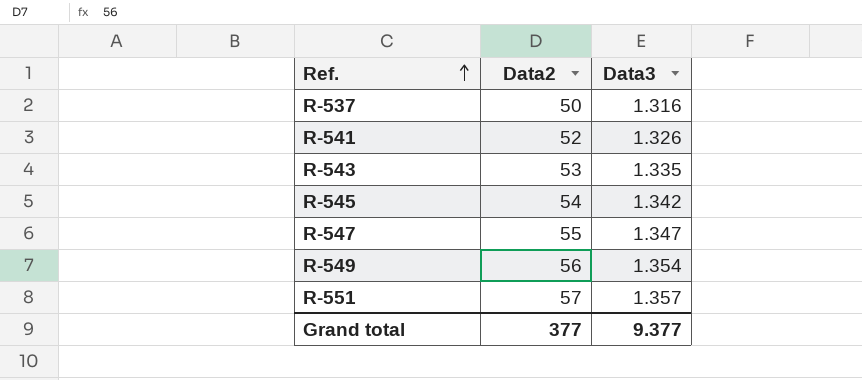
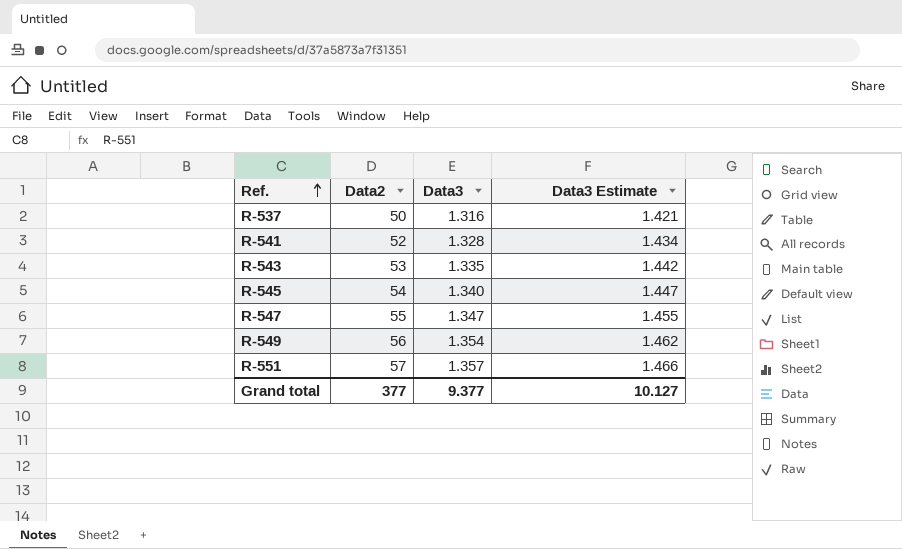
column Data3 Estimate | formula: none -> [Data3] * 1.08
R-541 | Data3: 1.326 -> 1.328
R-545 | Data3: 1.342 -> 1.340

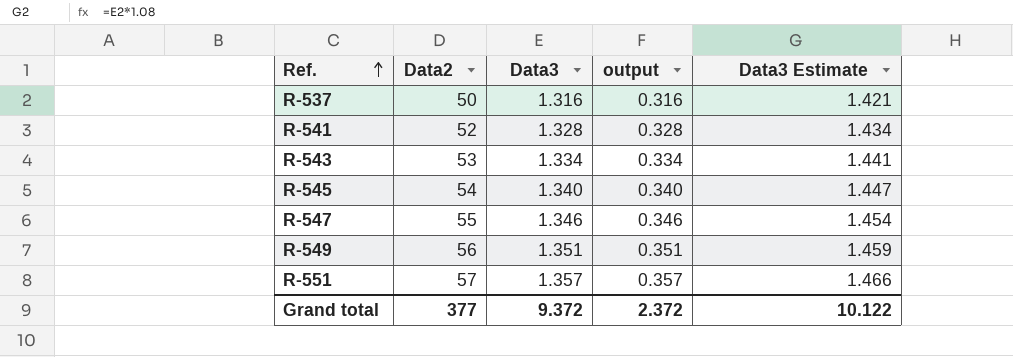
column output | formula: none -> [Data3] - 1
R-543 | Data3: 1.335 -> 1.334
R-543 | Data3 Estimate: 1.442 -> 1.441
R-547 | Data3: 1.347 -> 1.346
R-547 | Data3 Estimate: 1.455 -> 1.454
R-549 | Data3: 1.354 -> 1.351
R-549 | Data3 Estimate: 1.462 -> 1.459
Grand total | Data3: 9.377 -> 9.372
Grand total | Data3 Estimate: 10.127 -> 10.122

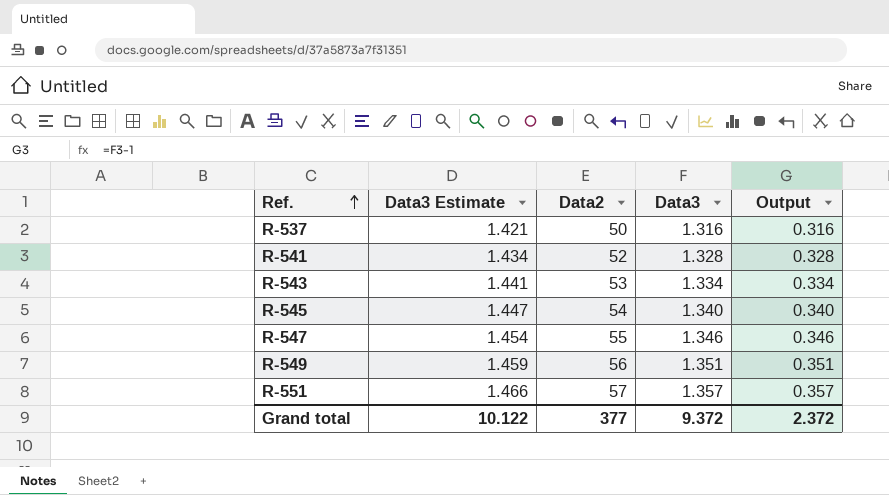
column Data3 Estimate | position: 5 -> 2
column name: output -> Output

